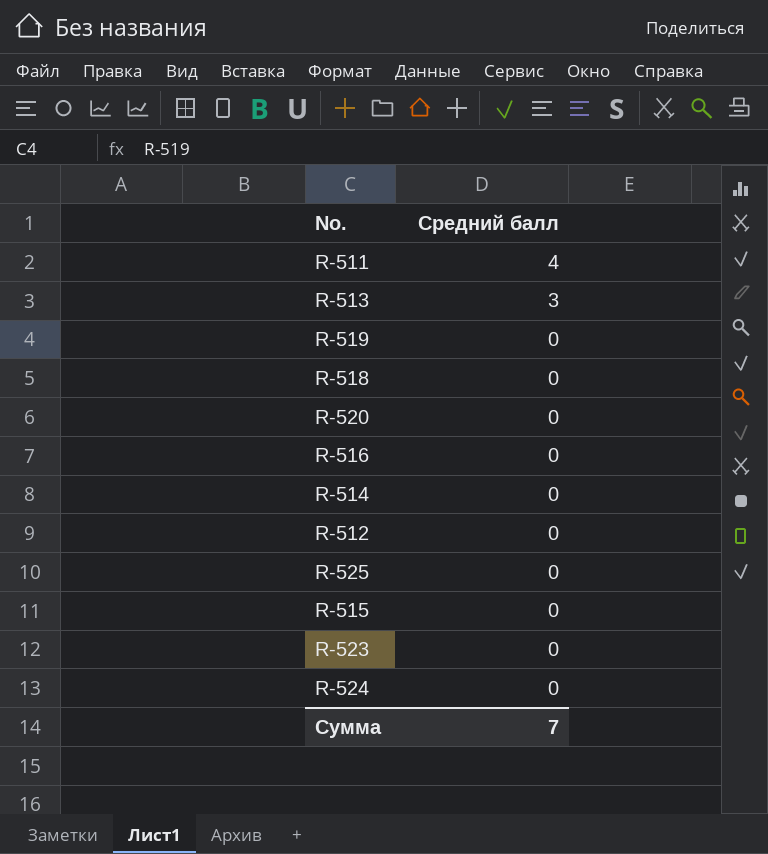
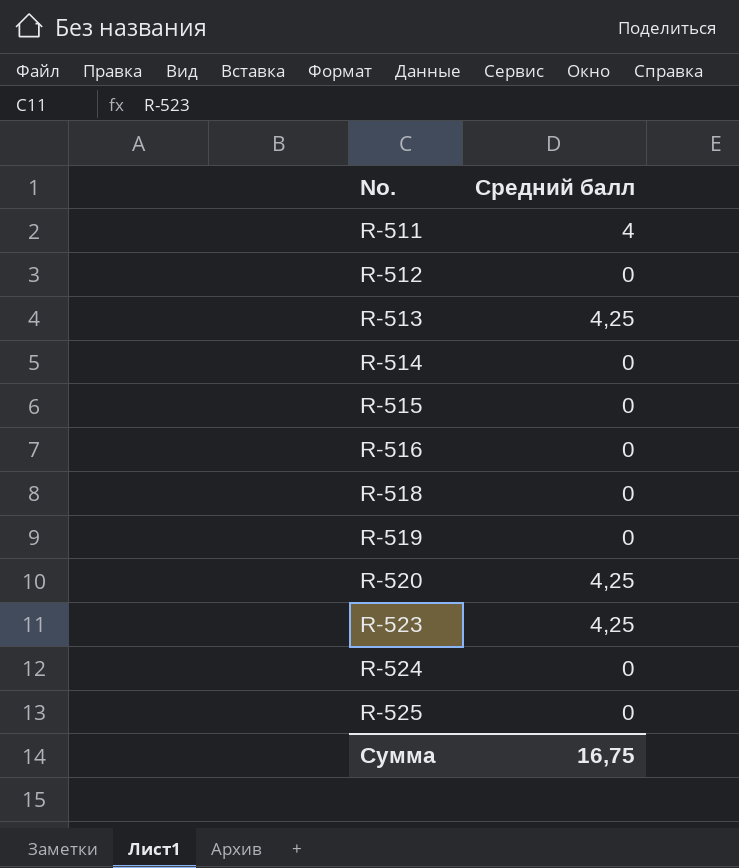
row order: Средний балл descending -> No. ascending
R-513 | Средний балл: 3 -> 4,25
R-520 | Средний балл: 0 -> 4,25
R-523 | Средний балл: 0 -> 4,25
Сумма | Средний балл: 7 -> 16,75

